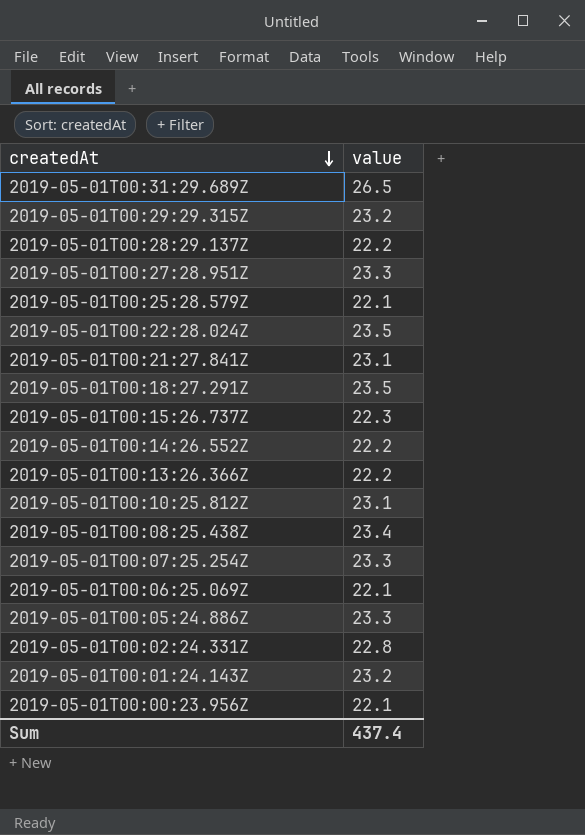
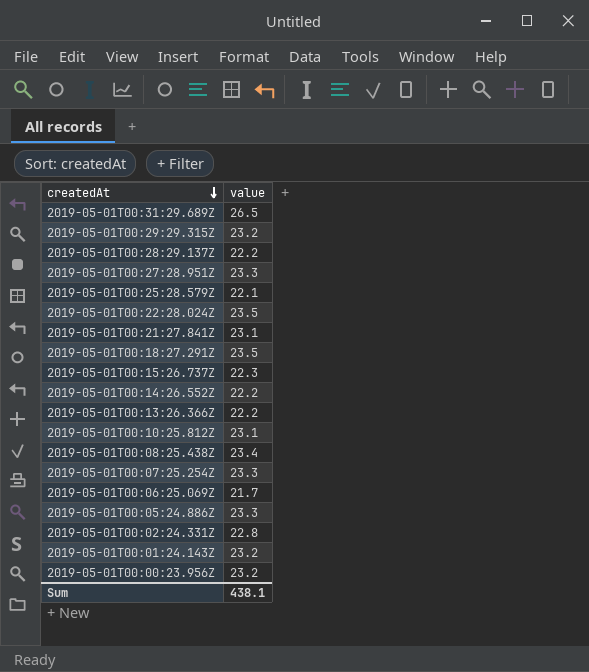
2019-05-01T00:06:25.069Z | value: 22.1 -> 21.7
2019-05-01T00:00:23.956Z | value: 22.1 -> 23.2
Sum | value: 437.4 -> 438.1

